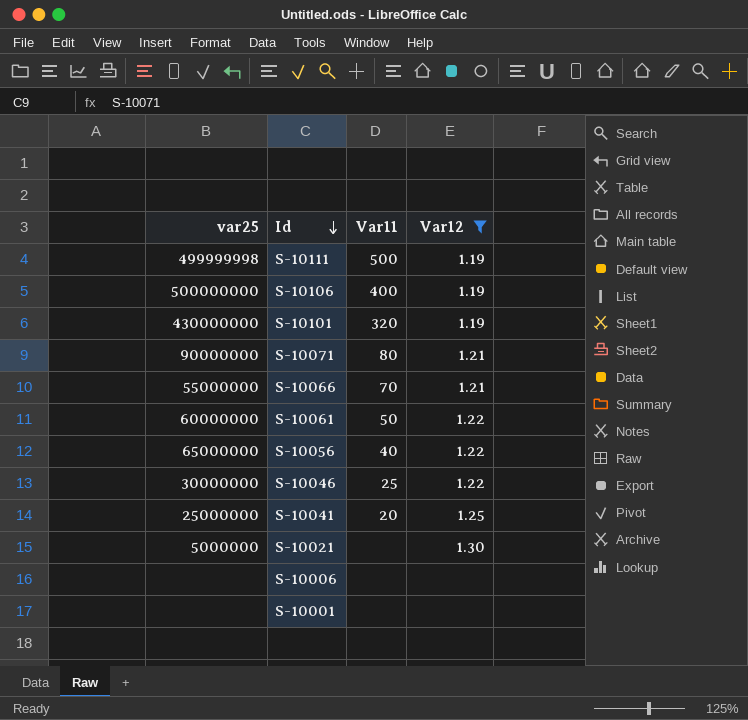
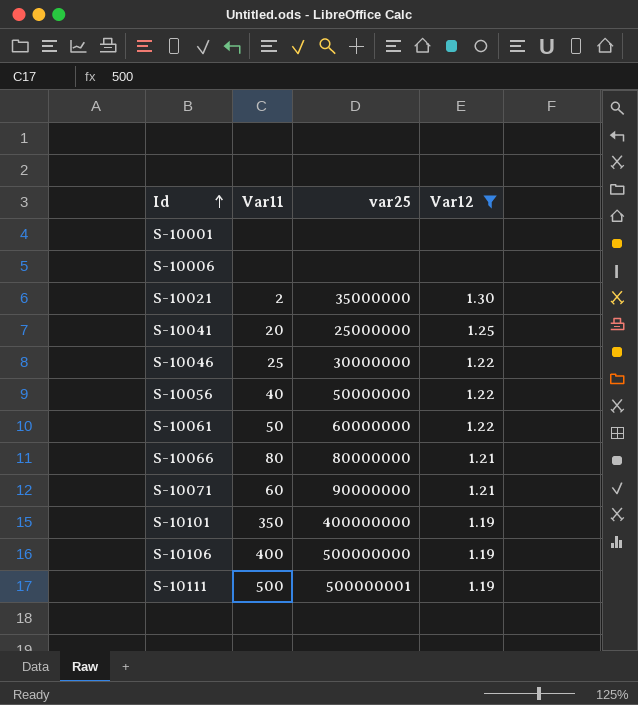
row order: Id descending -> Id ascending
column var25 | position: 1 -> 3
S-10021 | Var11: none -> 2
S-10021 | var25: 5000000 -> 35000000
S-10056 | var25: 65000000 -> 50000000
S-10066 | Var11: 70 -> 80
S-10066 | var25: 55000000 -> 80000000
S-10071 | Var11: 80 -> 60
S-10101 | Var11: 320 -> 350
S-10101 | var25: 430000000 -> 400000000
S-10111 | var25: 499999998 -> 500000001

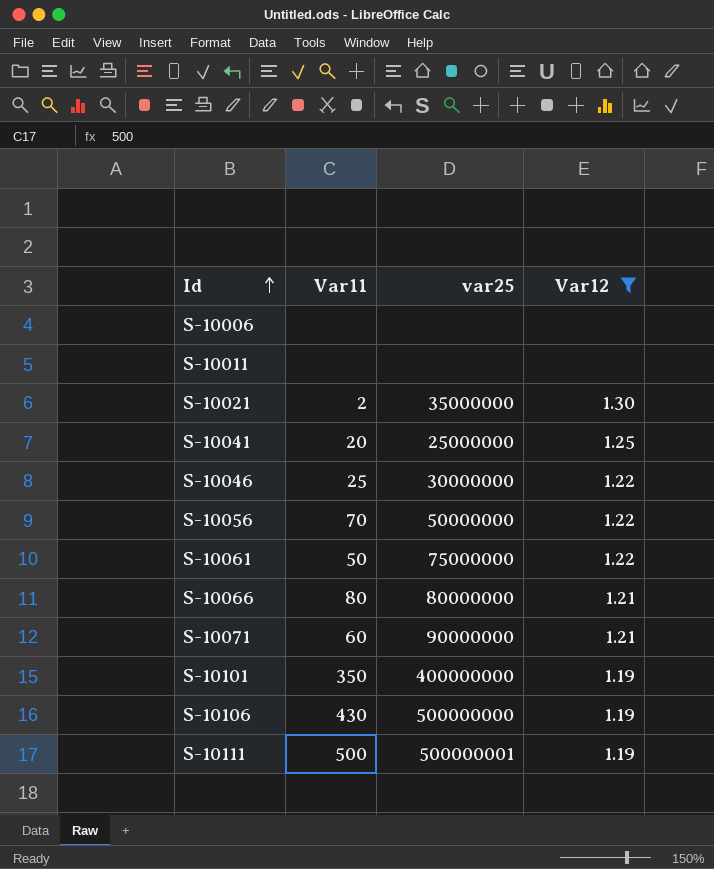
row S-10001: none | none | none -> none
row S-10011: none -> none | none | none
S-10056 | Var11: 40 -> 70
S-10061 | var25: 60000000 -> 75000000
S-10106 | Var11: 400 -> 430

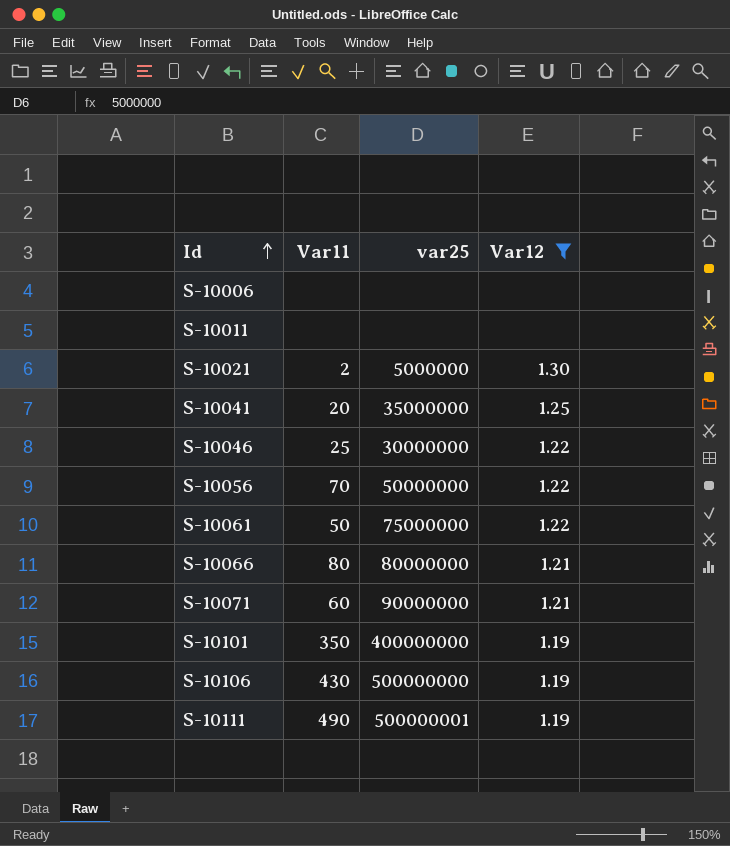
S-10021 | var25: 35000000 -> 5000000
S-10041 | var25: 25000000 -> 35000000
S-10111 | Var11: 500 -> 490

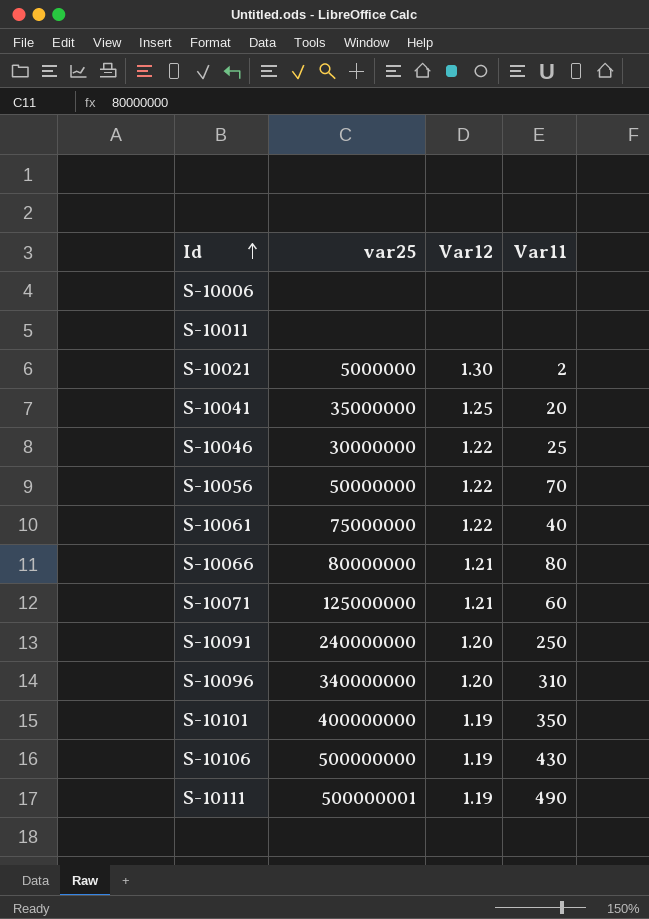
filter: Var12 != 1.20 -> none
column Var11 | position: 2 -> 4
S-10061 | Var11: 50 -> 40
S-10071 | var25: 90000000 -> 125000000

